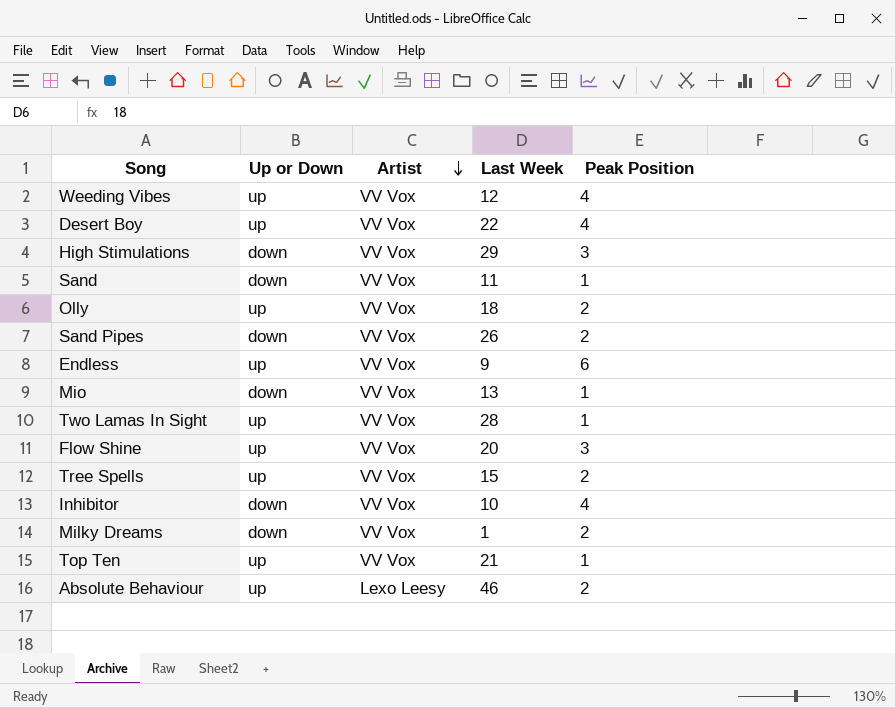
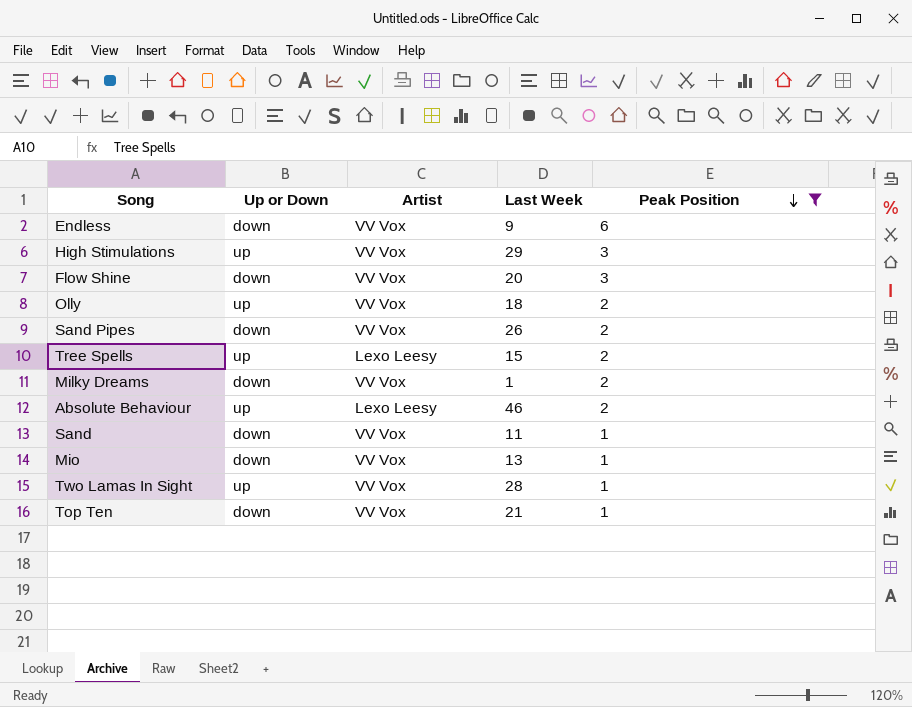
filter: none -> Peak Position != 4
row order: Artist descending -> Peak Position descending
Endless | Up or Down: up -> down
High Stimulations | Up or Down: down -> up
Flow Shine | Up or Down: up -> down
Tree Spells | Artist: VV Vox -> Lexo Leesy
Top Ten | Up or Down: up -> down

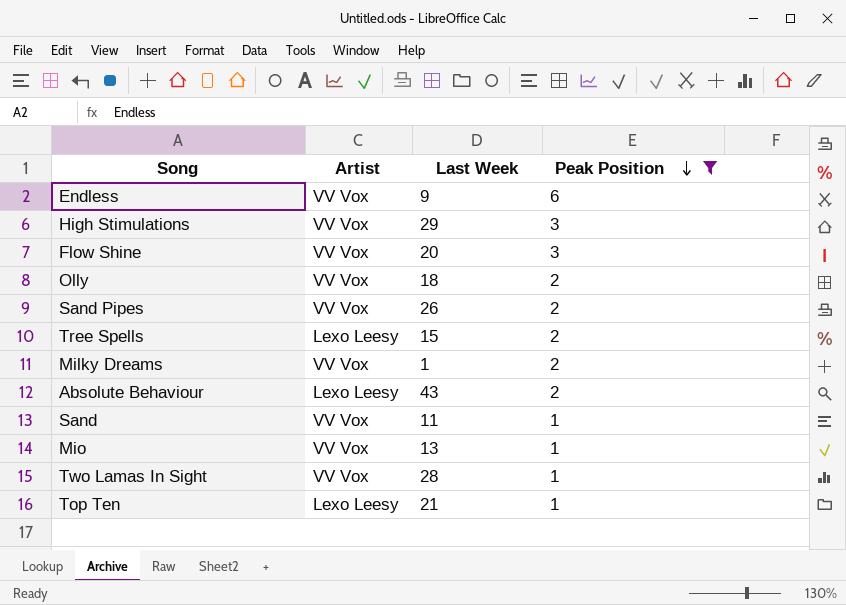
column Up or Down | position: 2 -> none
Absolute Behaviour | Last Week: 46 -> 43
Top Ten | Artist: VV Vox -> Lexo Leesy

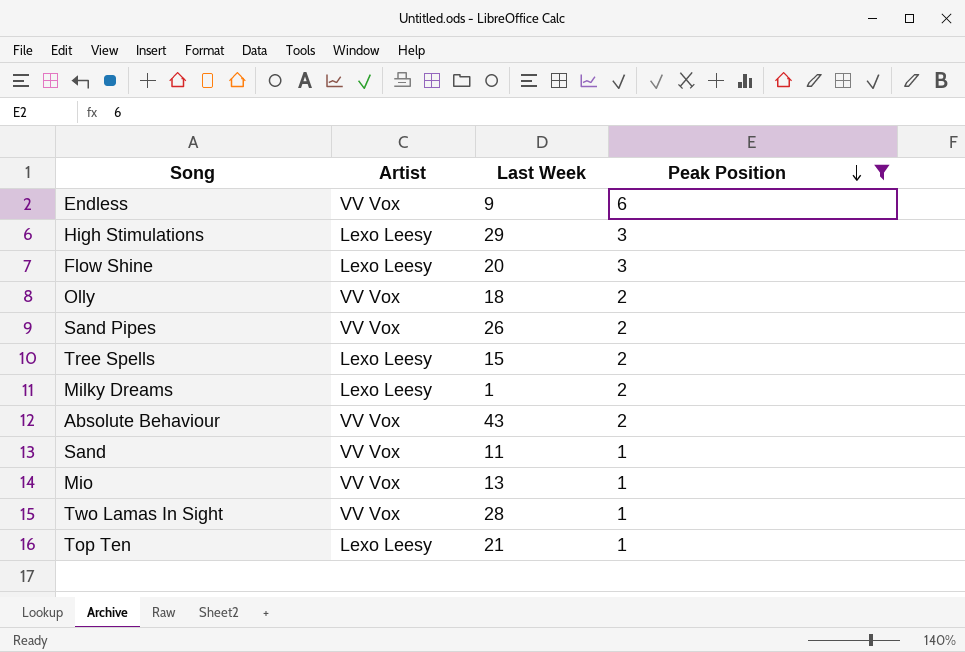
High Stimulations | Artist: VV Vox -> Lexo Leesy
Flow Shine | Artist: VV Vox -> Lexo Leesy
Milky Dreams | Artist: VV Vox -> Lexo Leesy
Absolute Behaviour | Artist: Lexo Leesy -> VV Vox

